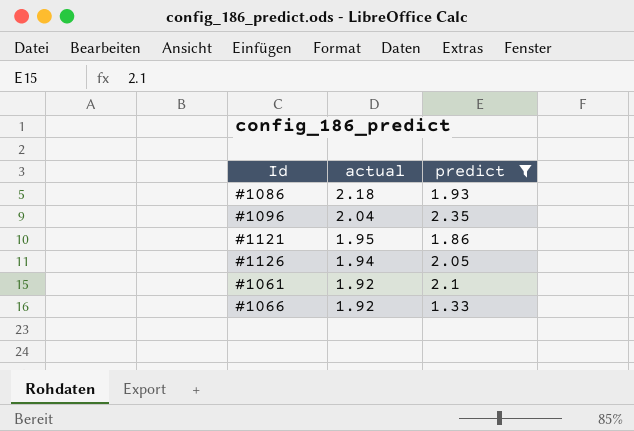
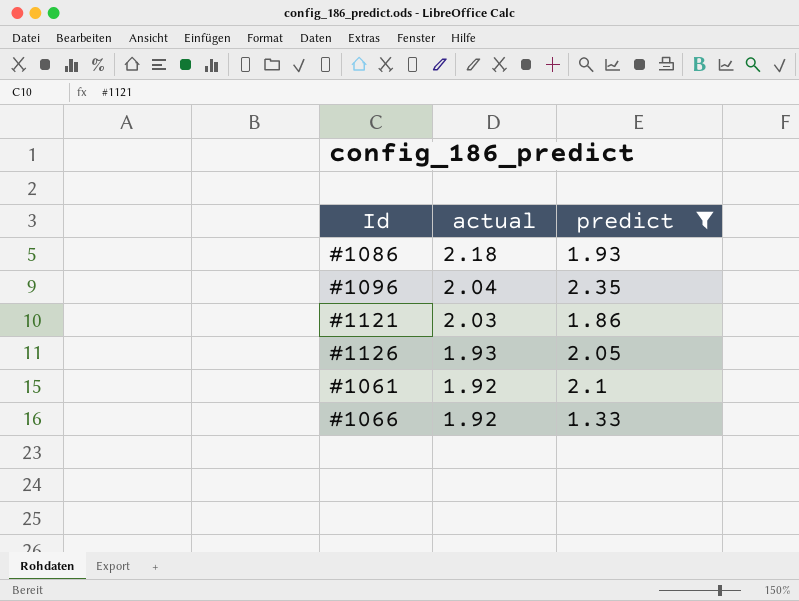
#1121 | actual: 1.95 -> 2.03
#1126 | actual: 1.94 -> 1.93

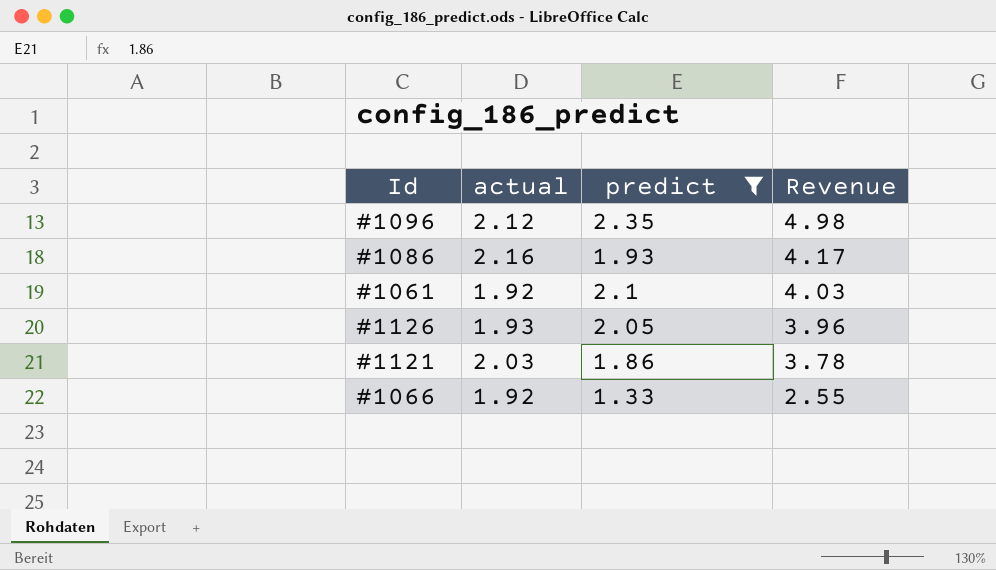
row order: actual descending -> Revenue descending
column Revenue | formula: none -> [actual] * [predict]
#1096 | actual: 2.04 -> 2.12
#1086 | actual: 2.18 -> 2.16

